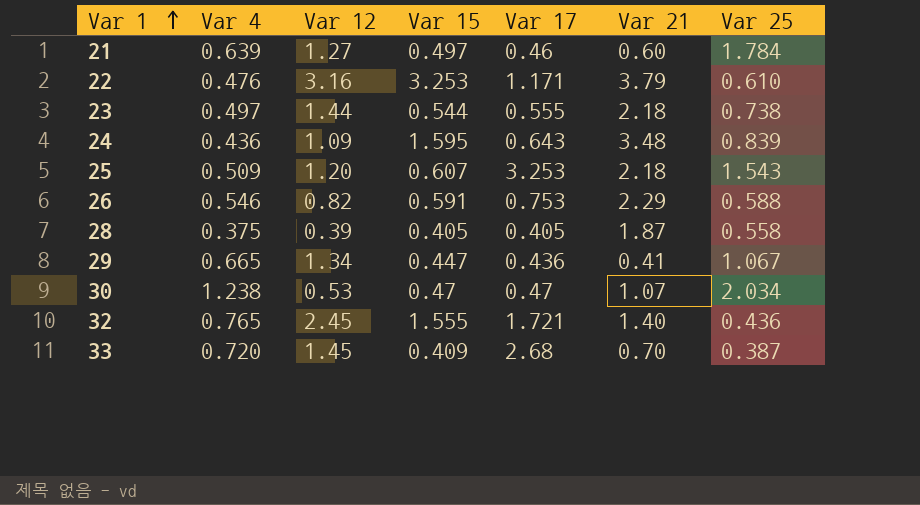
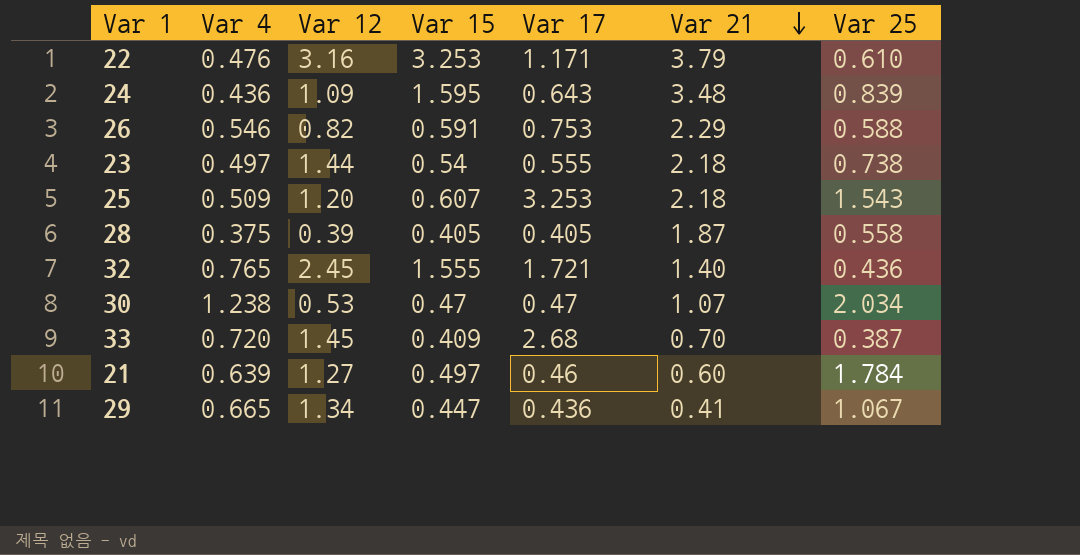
row order: Var 1 ascending -> Var 21 descending
23 | Var 15: 0.544 -> 0.54

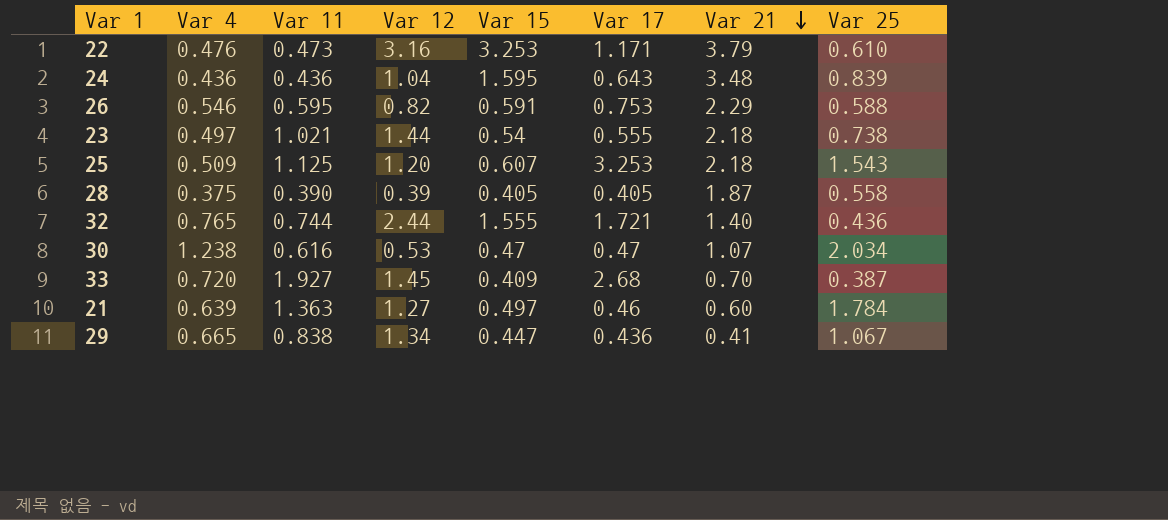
column Var 11 | position: none -> 3
24 | Var 12: 1.09 -> 1.04
32 | Var 12: 2.45 -> 2.44

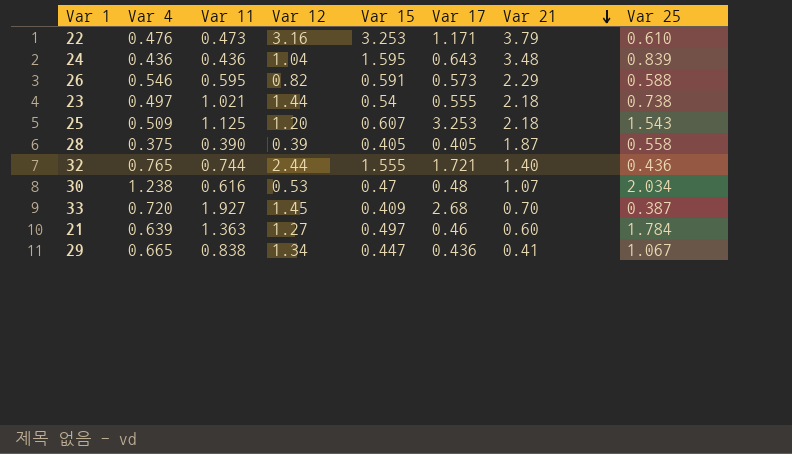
26 | Var 17: 0.753 -> 0.573
30 | Var 17: 0.47 -> 0.48

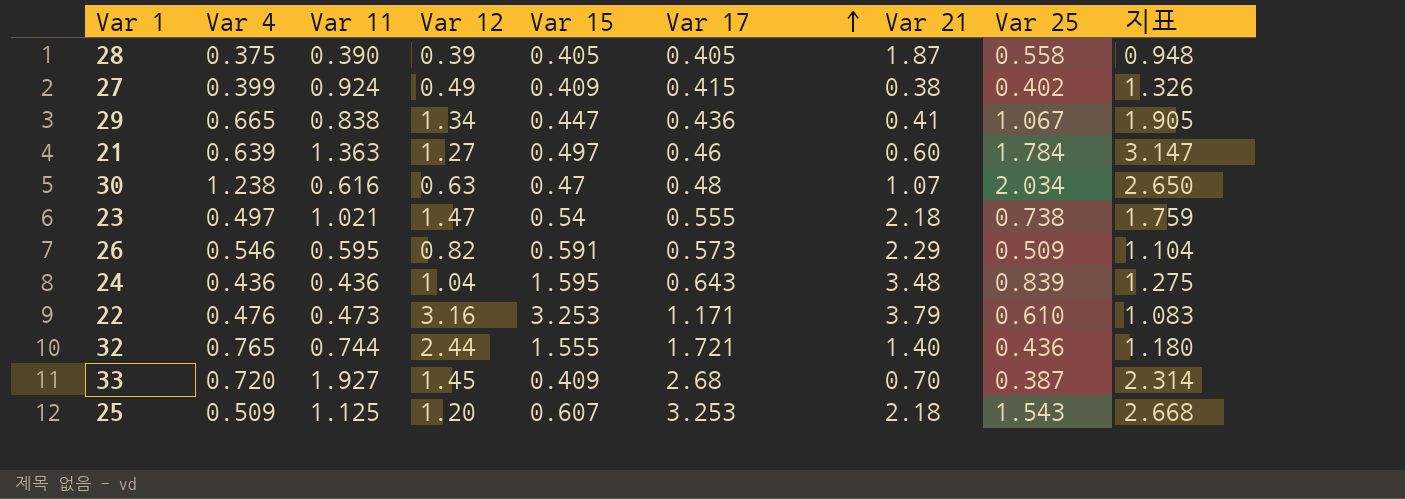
row order: Var 21 descending -> Var 17 ascending
column 지표 | formula: none -> [Var 11] + [Var 25]
row 27: none -> 0.399 | 0.924 | 0.49 | 0.409 | 0.415 | 0.38 | 0.402 | 1.326
30 | Var 12: 0.53 -> 0.63
23 | Var 12: 1.44 -> 1.47
26 | Var 25: 0.588 -> 0.509

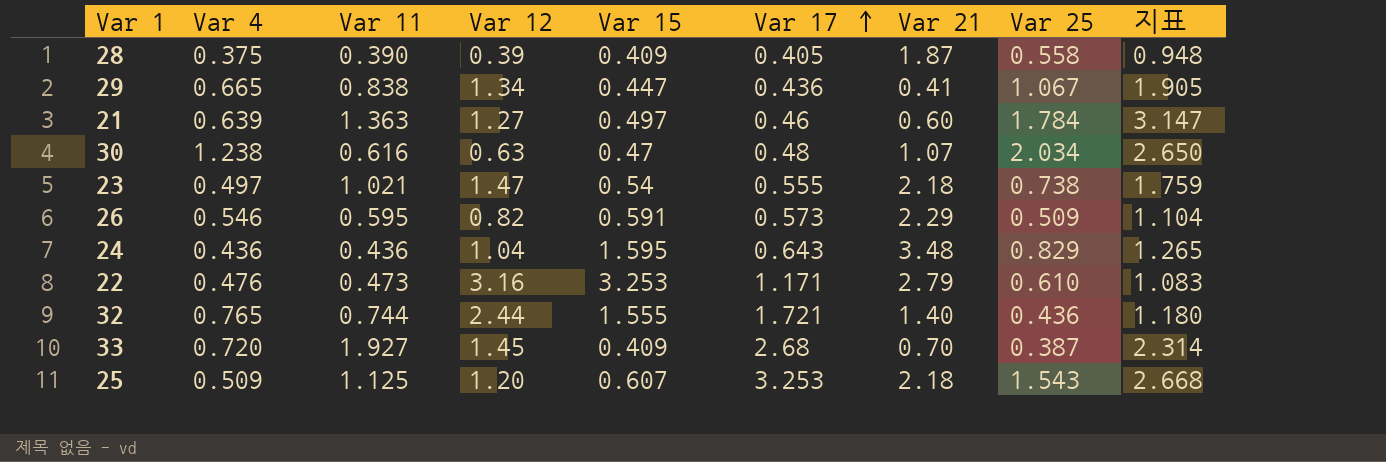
row 27: 0.399 | 0.924 | 0.49 | 0.409 | 0.415 | 0.38 | 0.402 | 1.326 -> none
28 | Var 15: 0.405 -> 0.409
24 | Var 25: 0.839 -> 0.829
24 | 지표: 1.275 -> 1.265
22 | Var 21: 3.79 -> 2.79

